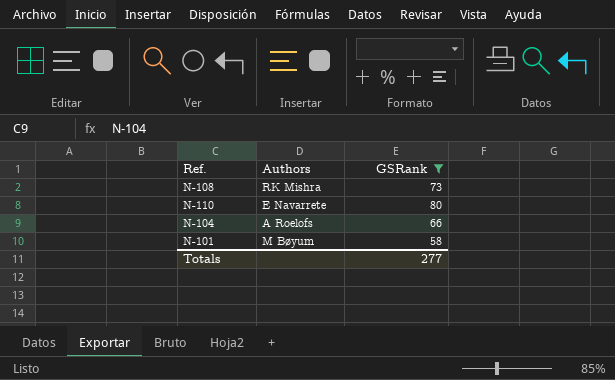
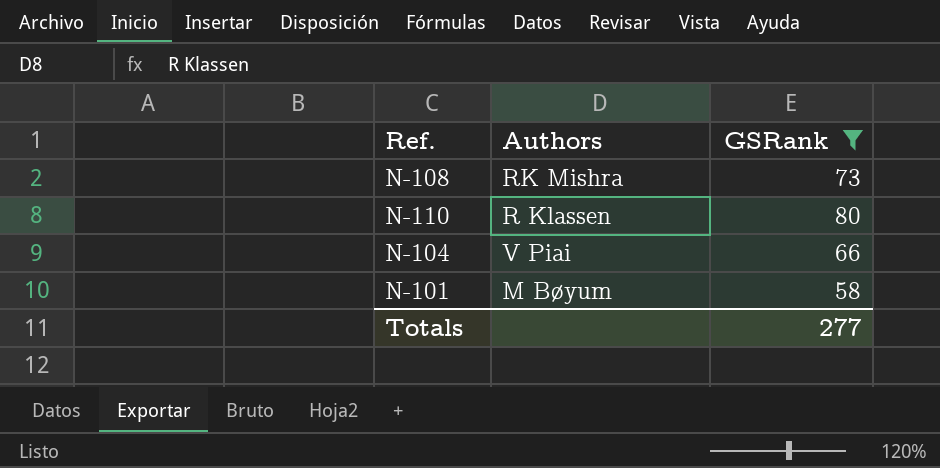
N-110 | Authors: E Navarrete -> R Klassen
N-104 | Authors: A Roelofs -> V Piai

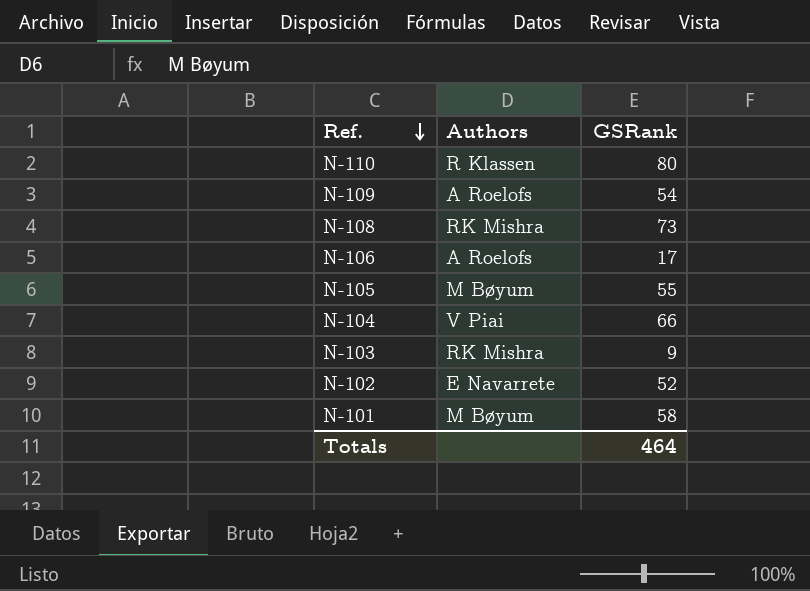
filter: GSRank >= 58 -> none
row order: none -> Ref. descending
Totals | GSRank: 277 -> 464

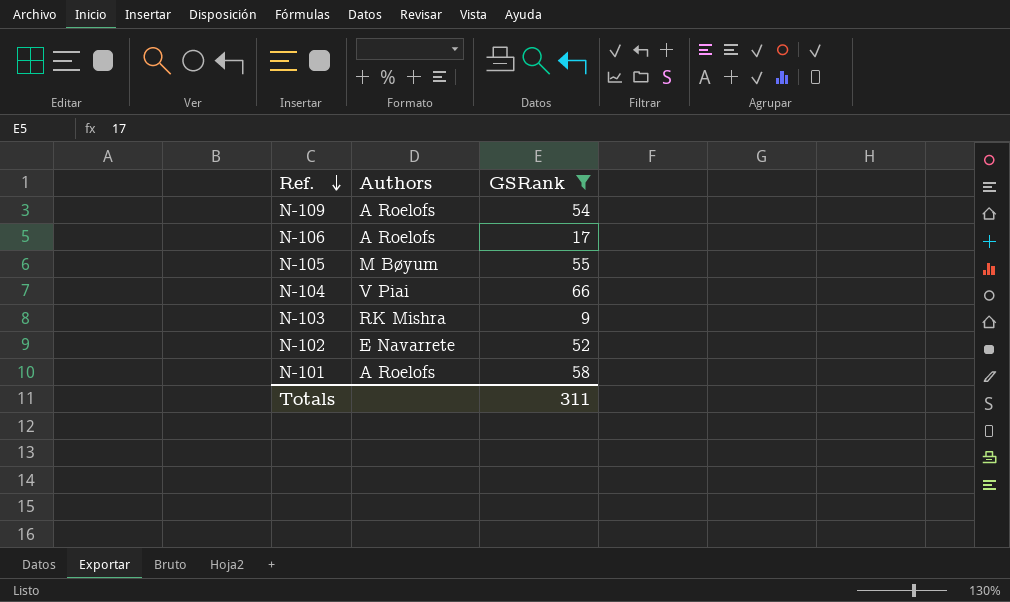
filter: none -> GSRank <= 66
N-101 | Authors: M Bøyum -> A Roelofs
Totals | GSRank: 464 -> 311

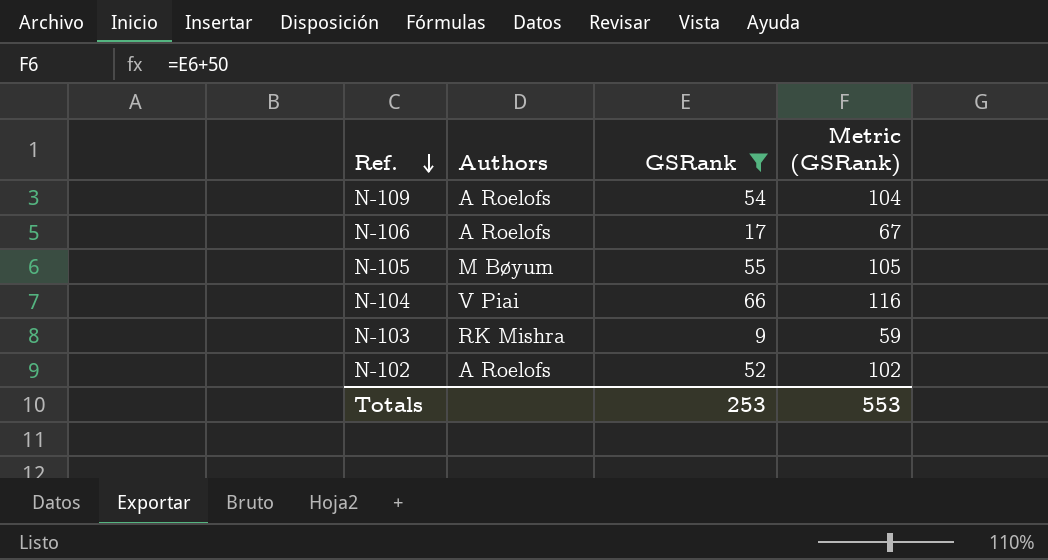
column Metric (GSRank) | formula: none -> [GSRank] + 50
row N-101: A Roelofs | 58 -> none
N-102 | Authors: E Navarrete -> A Roelofs
Totals | GSRank: 311 -> 253

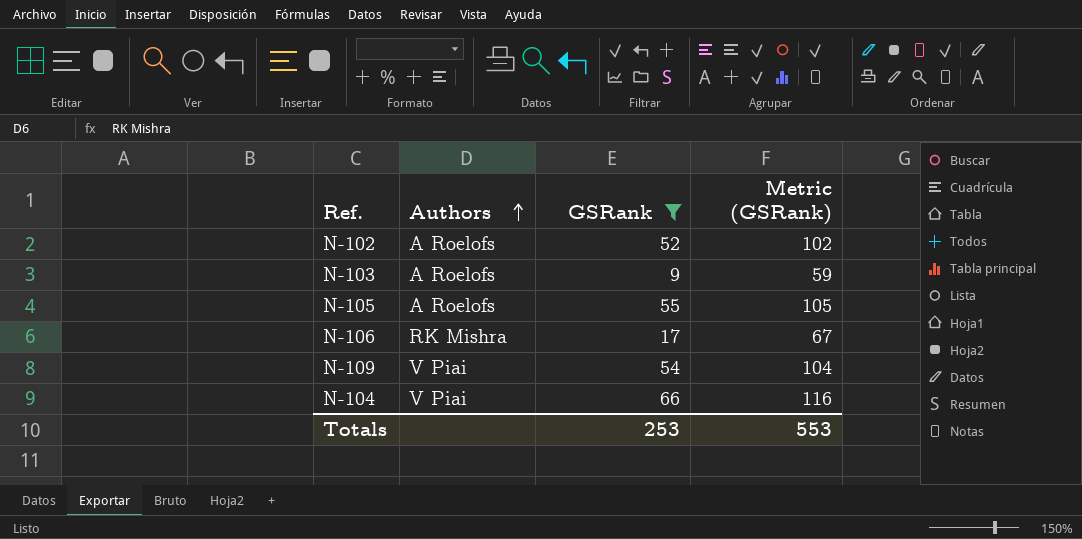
row order: Ref. descending -> Authors ascending
N-103 | Authors: RK Mishra -> A Roelofs
N-105 | Authors: M Bøyum -> A Roelofs
N-106 | Authors: A Roelofs -> RK Mishra
N-109 | Authors: A Roelofs -> V Piai

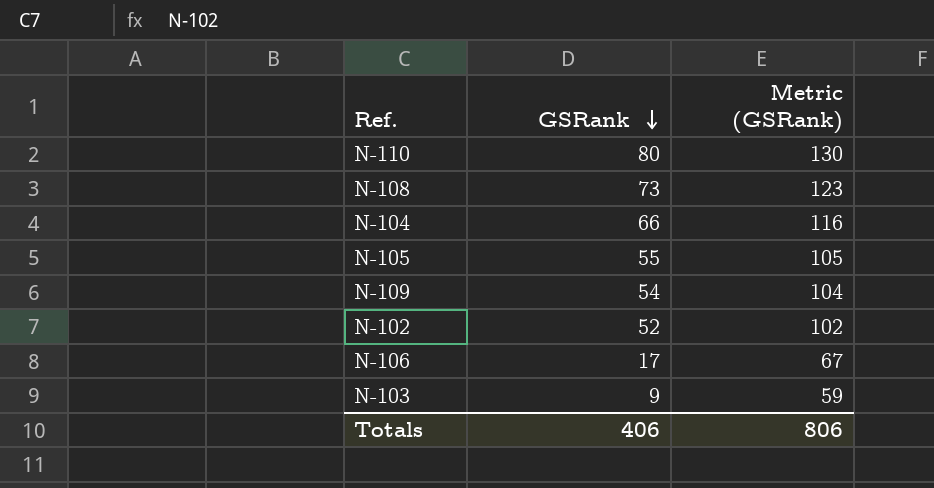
filter: GSRank <= 66 -> none
row order: Authors ascending -> GSRank descending
column Authors | position: 2 -> none
Totals | GSRank: 253 -> 406
Totals | Metric (GSRank): 553 -> 806

